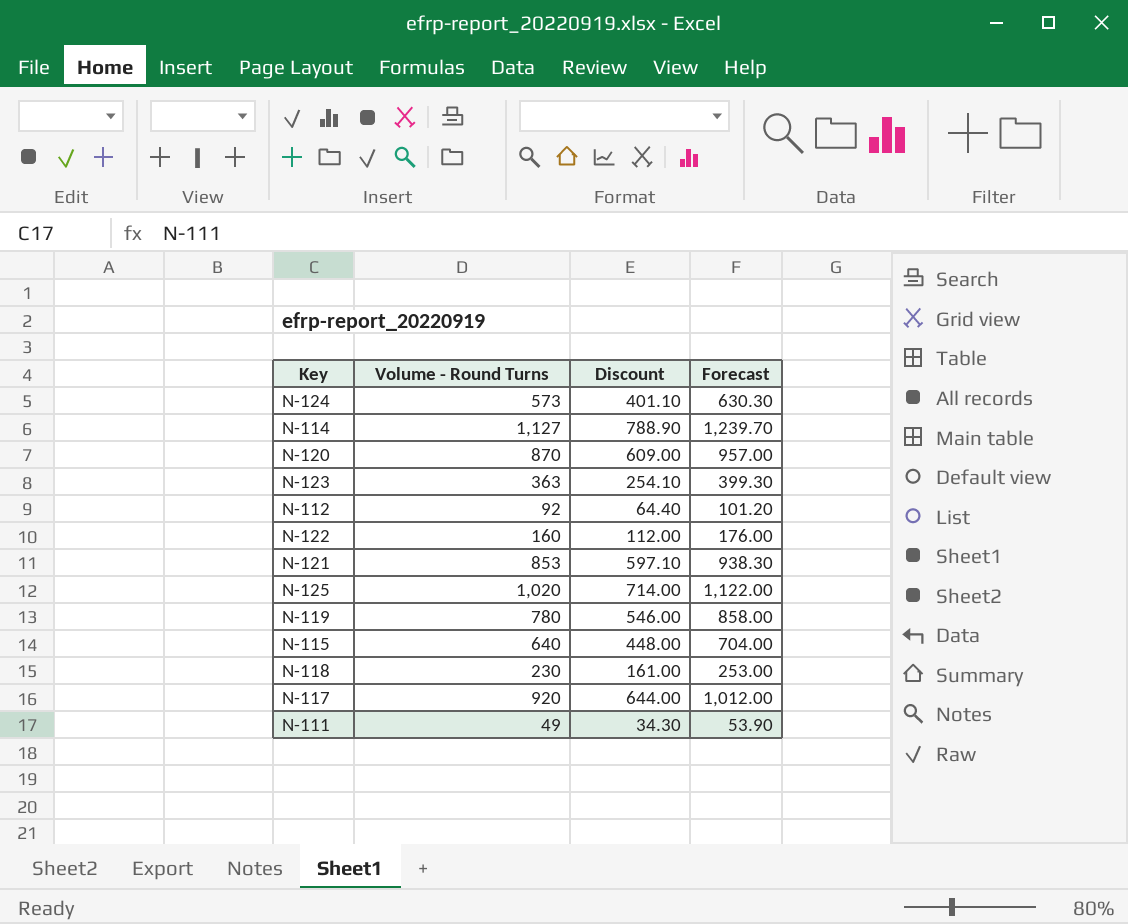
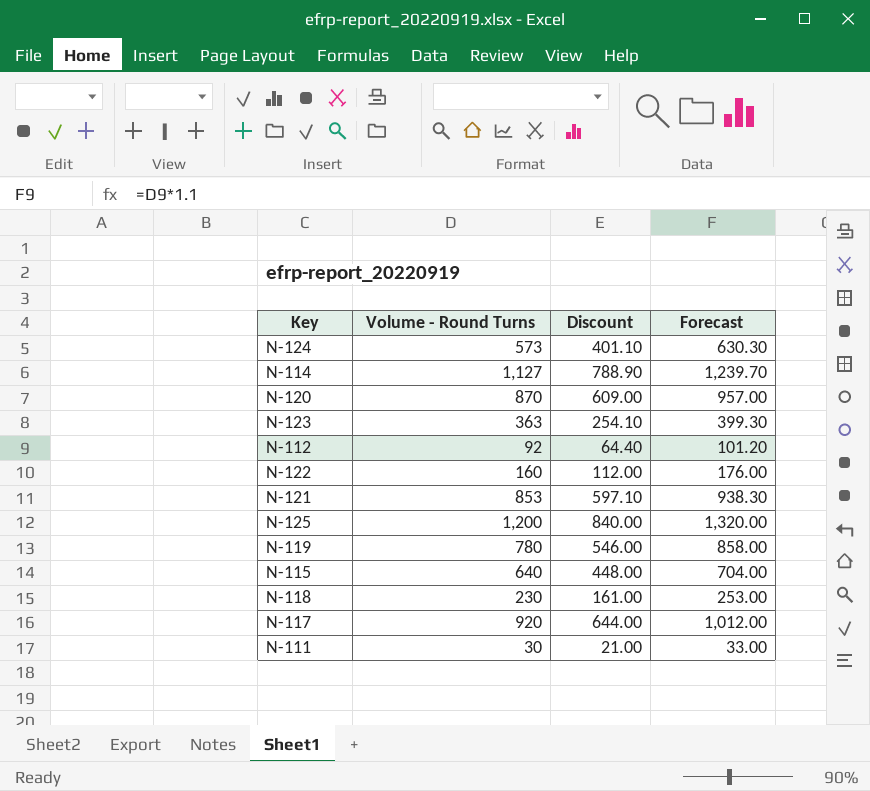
N-125 | Volume - Round Turns: 1,020 -> 1,200
N-125 | Discount: 714.00 -> 840.00
N-125 | Forecast: 1,122.00 -> 1,320.00
N-111 | Volume - Round Turns: 49 -> 30
N-111 | Discount: 34.30 -> 21.00
N-111 | Forecast: 53.90 -> 33.00

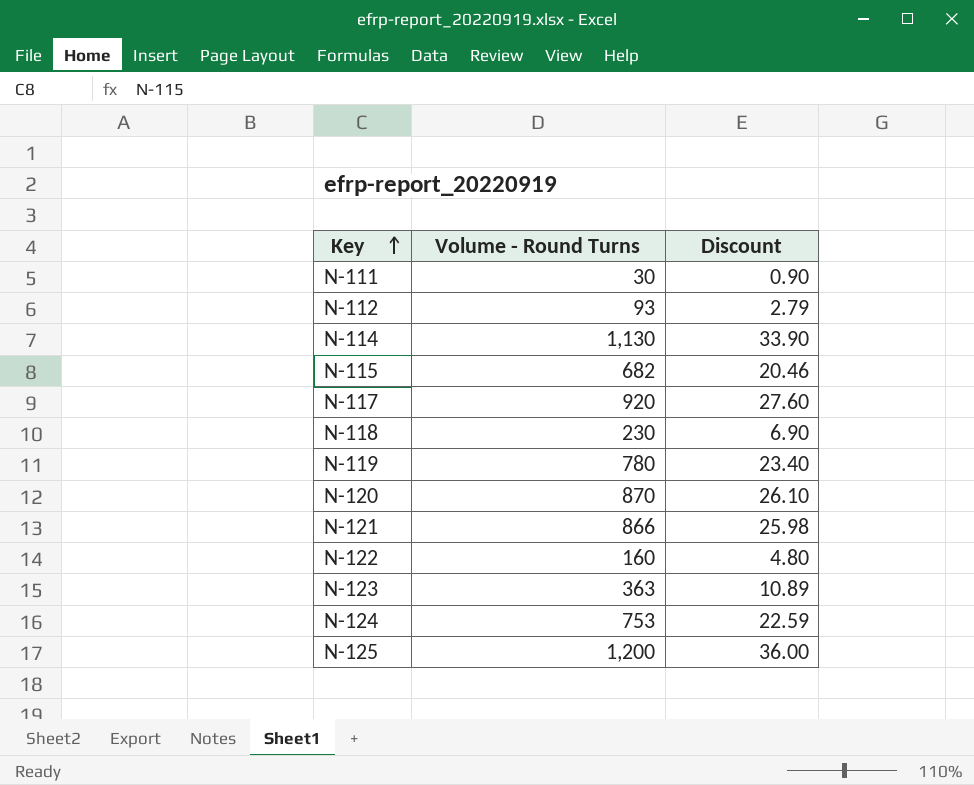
row order: none -> Key ascending
column Forecast | formula: [Volume - Round Turns] * 1.1 -> none
column Discount | formula: [Volume - Round Turns] * 0.7 -> [Volume - Round Turns] * 0.03
N-112 | Volume - Round Turns: 92 -> 93
N-114 | Volume - Round Turns: 1,127 -> 1,130
N-115 | Volume - Round Turns: 640 -> 682
N-121 | Volume - Round Turns: 853 -> 866
N-124 | Volume - Round Turns: 573 -> 753

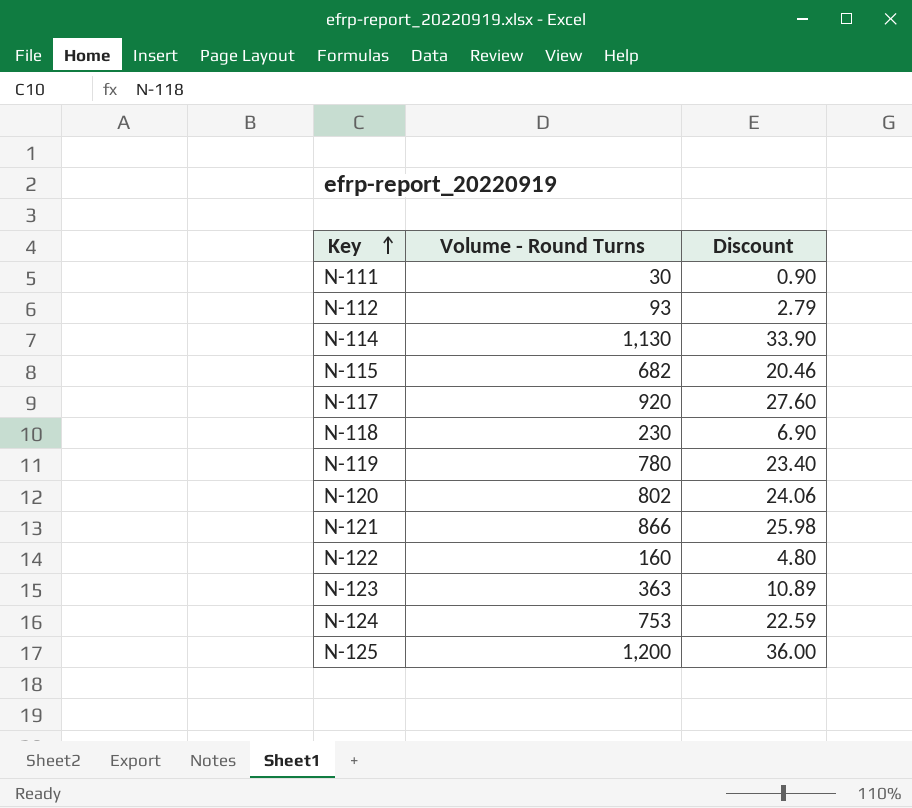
N-120 | Volume - Round Turns: 870 -> 802
N-120 | Discount: 26.10 -> 24.06

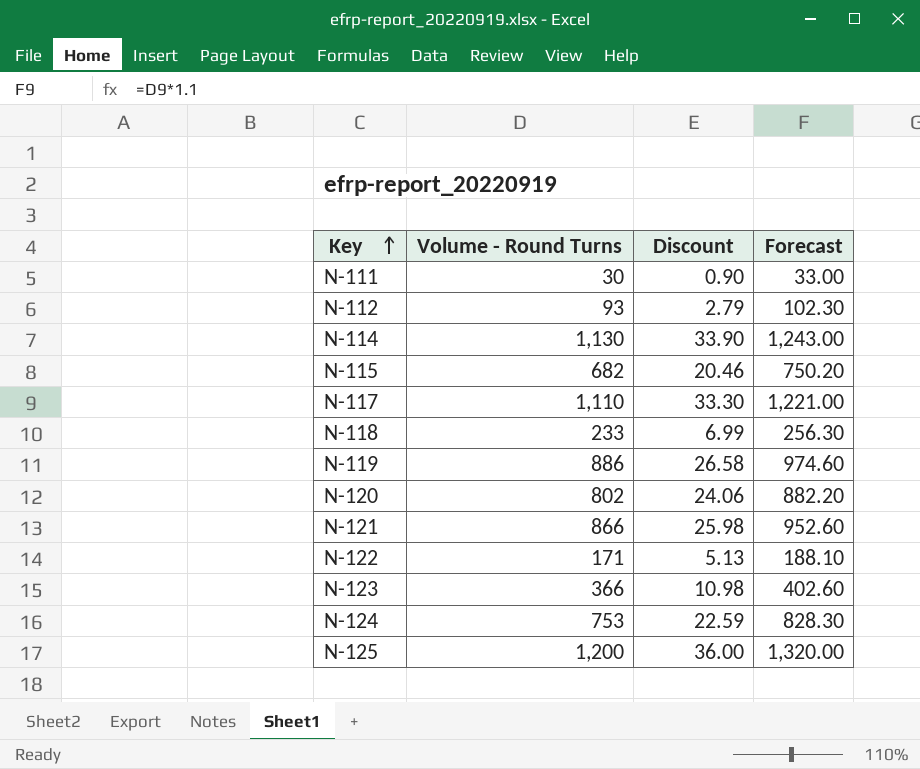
column Forecast | formula: none -> [Volume - Round Turns] * 1.1
N-117 | Volume - Round Turns: 920 -> 1,110
N-117 | Discount: 27.60 -> 33.30
N-118 | Volume - Round Turns: 230 -> 233
N-118 | Discount: 6.90 -> 6.99
N-119 | Volume - Round Turns: 780 -> 886
N-119 | Discount: 23.40 -> 26.58
N-122 | Volume - Round Turns: 160 -> 171
N-122 | Discount: 4.80 -> 5.13
N-123 | Volume - Round Turns: 363 -> 366
N-123 | Discount: 10.89 -> 10.98

